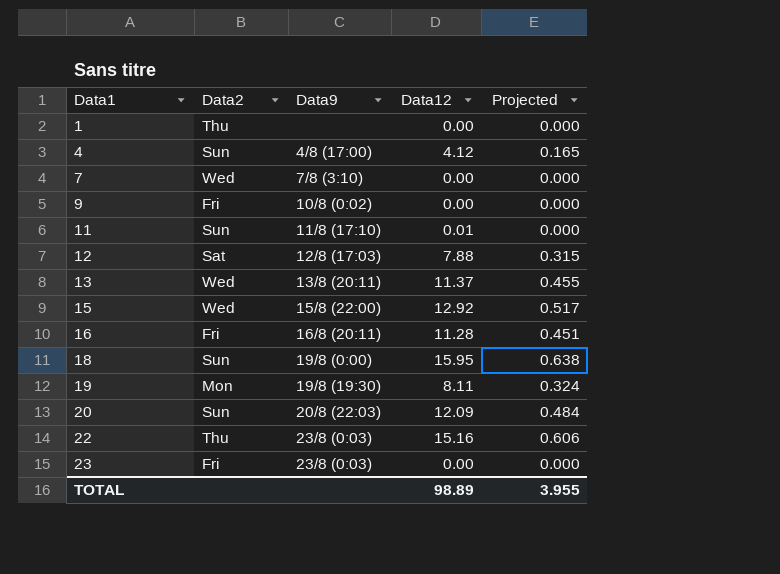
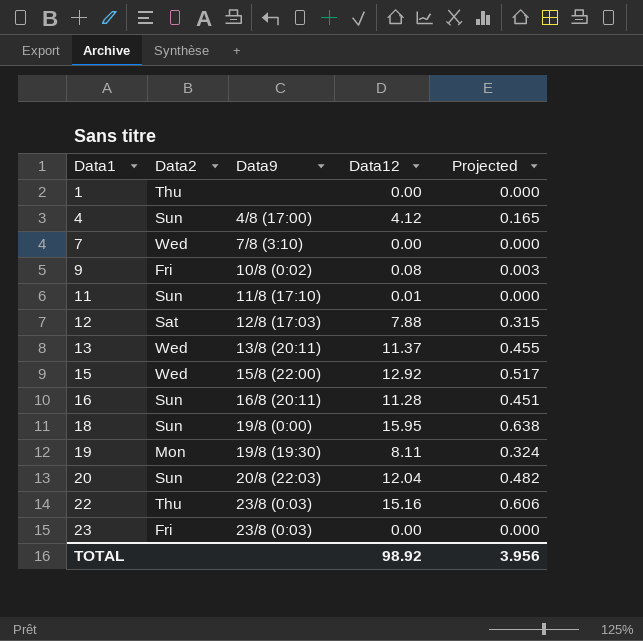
9 | Data12: 0.00 -> 0.08
9 | Projected: 0.000 -> 0.003
16 | Data2: Fri -> Sun
20 | Data12: 12.09 -> 12.04
20 | Projected: 0.484 -> 0.482
TOTAL | Data12: 98.89 -> 98.92
TOTAL | Projected: 3.955 -> 3.956

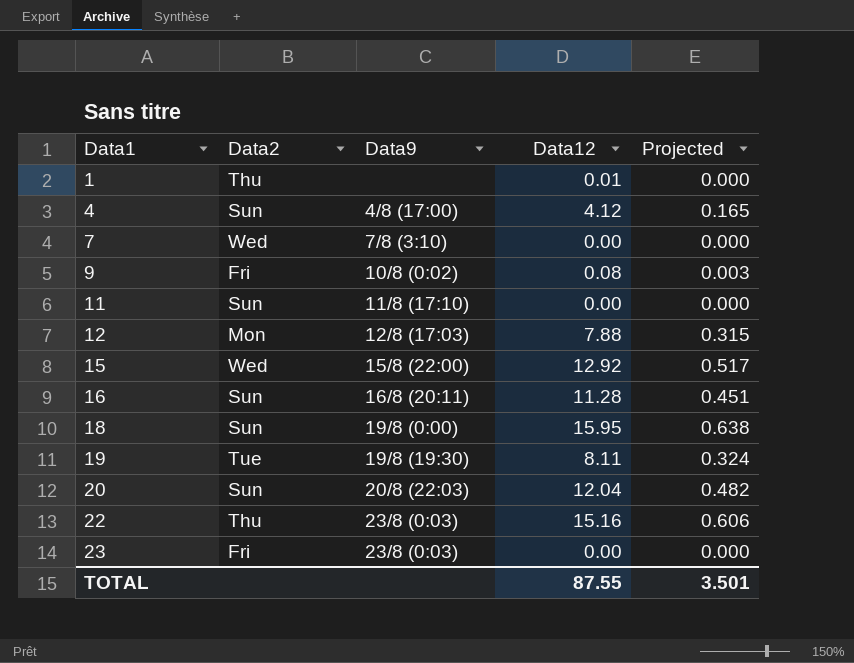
row 13: Wed | 13/8 (20:11) | 11.37 | 0.455 -> none
1 | Data12: 0.00 -> 0.01
11 | Data12: 0.01 -> 0.00
12 | Data2: Sat -> Mon
19 | Data2: Mon -> Tue
TOTAL | Data12: 98.92 -> 87.55
TOTAL | Projected: 3.956 -> 3.501

